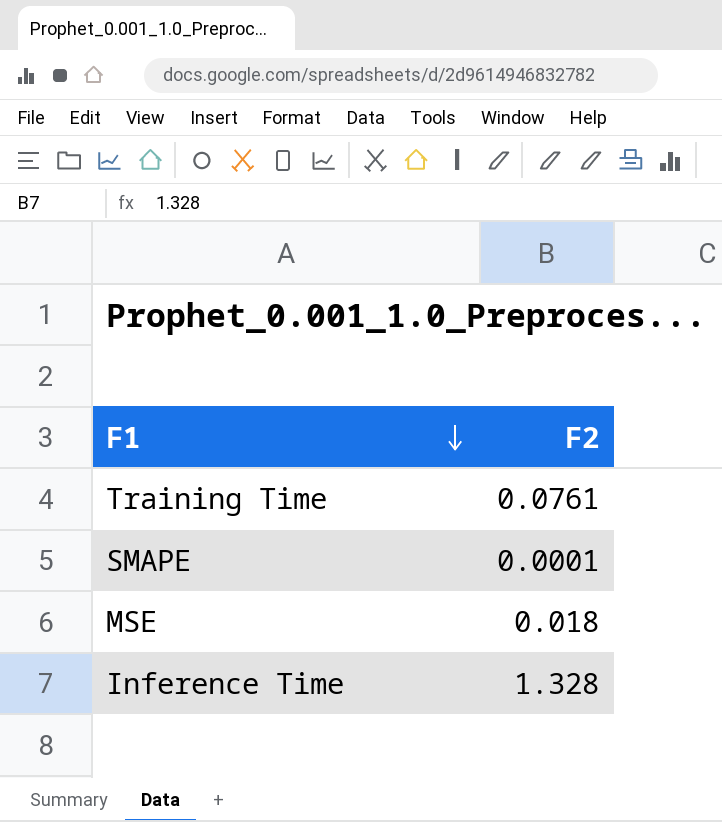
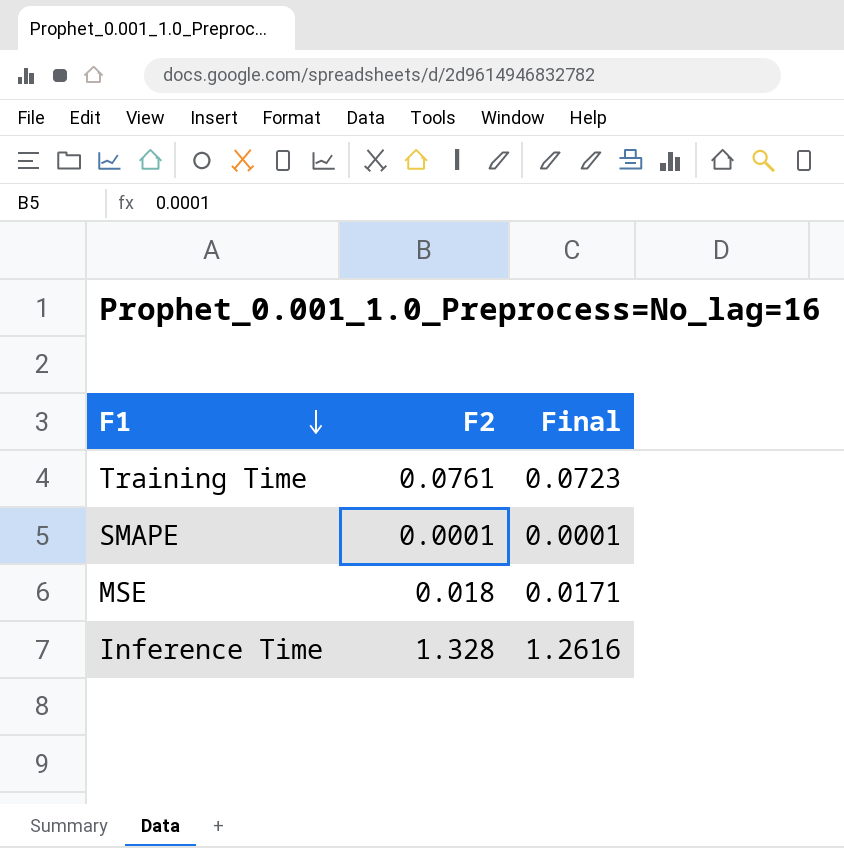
column Final | formula: none -> [F2] * 0.95

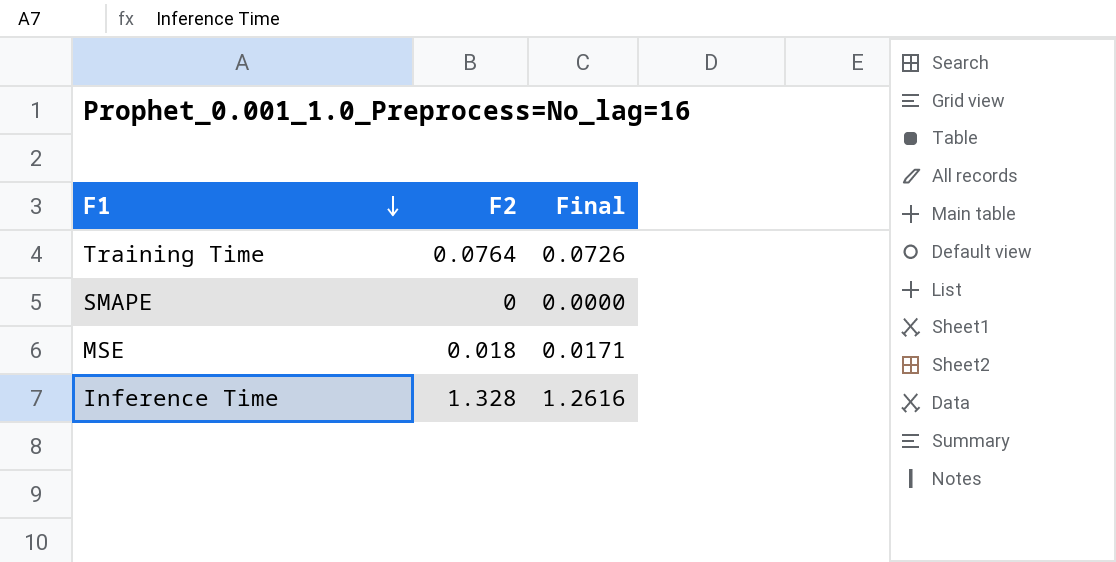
Training Time | F2: 0.0761 -> 0.0764
Training Time | Final: 0.0723 -> 0.0726
SMAPE | F2: 0.0001 -> 0
SMAPE | Final: 0.0001 -> 0.0000

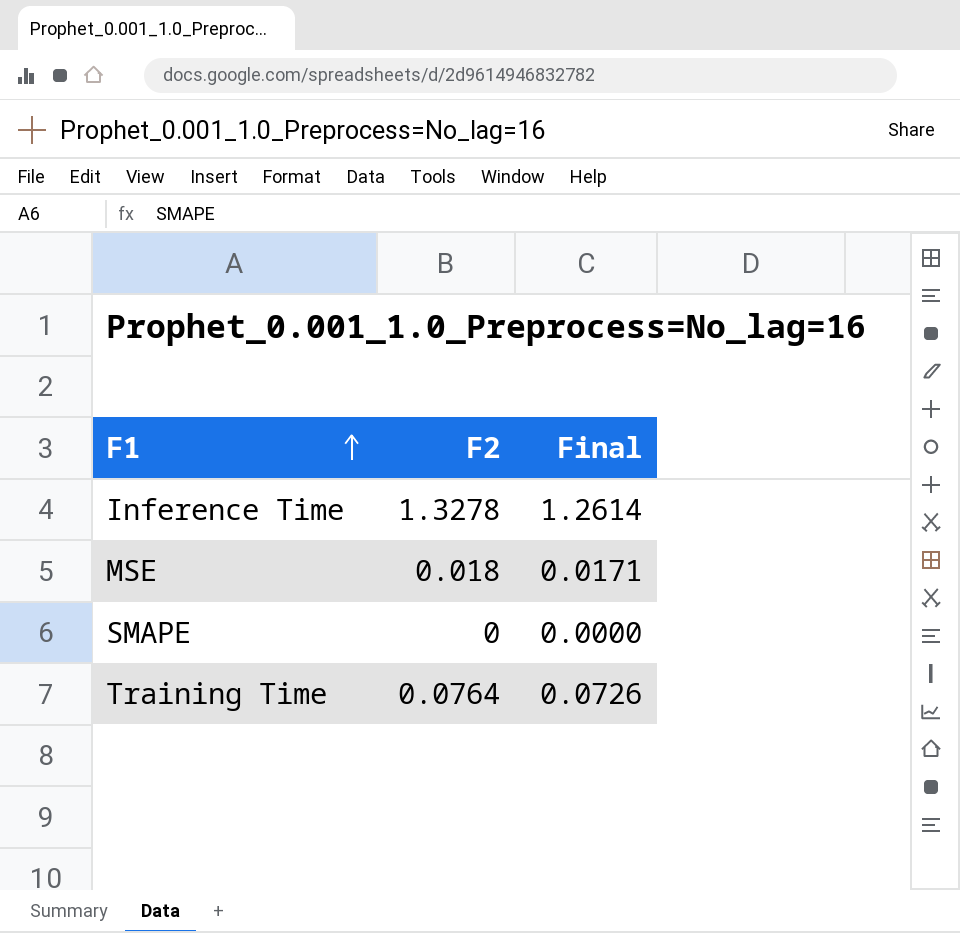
row order: F1 descending -> F1 ascending
Inference Time | F2: 1.328 -> 1.3278
Inference Time | Final: 1.2616 -> 1.2614

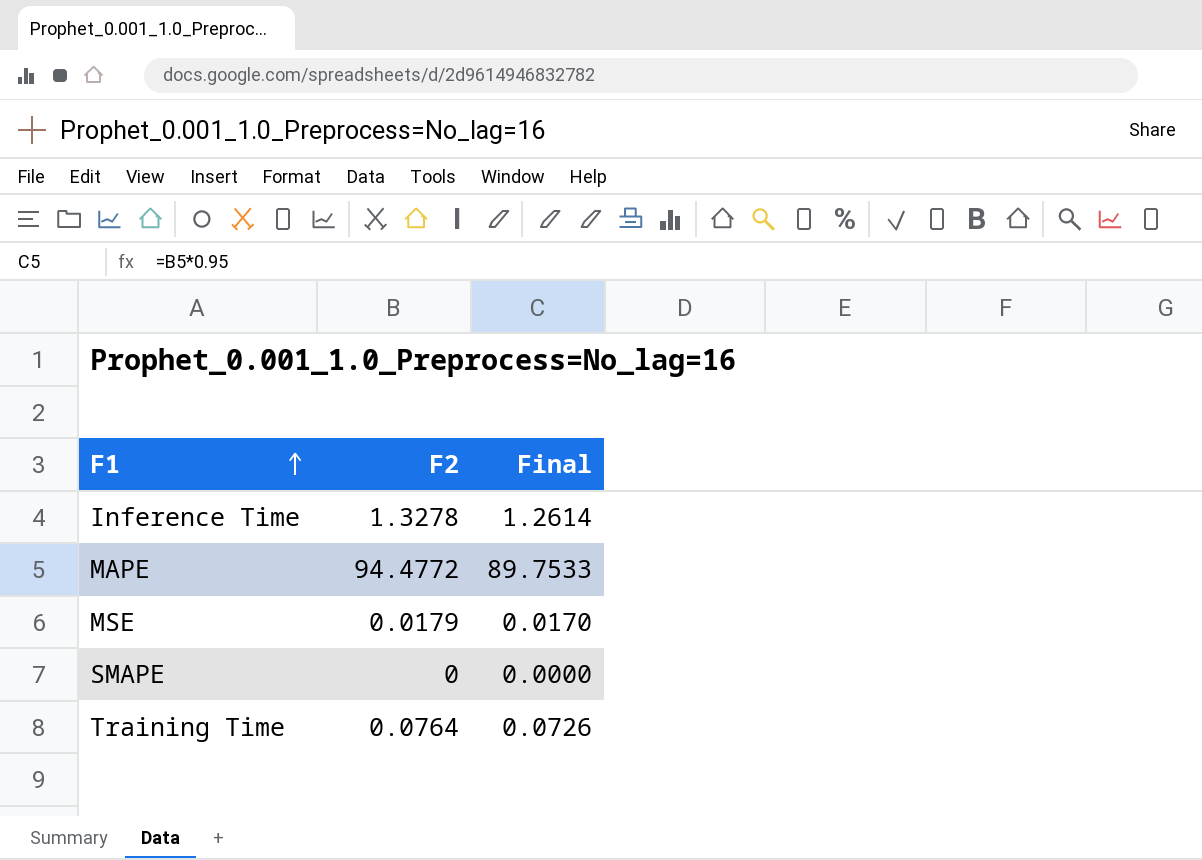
row MAPE: none -> 94.4772 | 89.7533
MSE | F2: 0.018 -> 0.0179
MSE | Final: 0.0171 -> 0.0170

